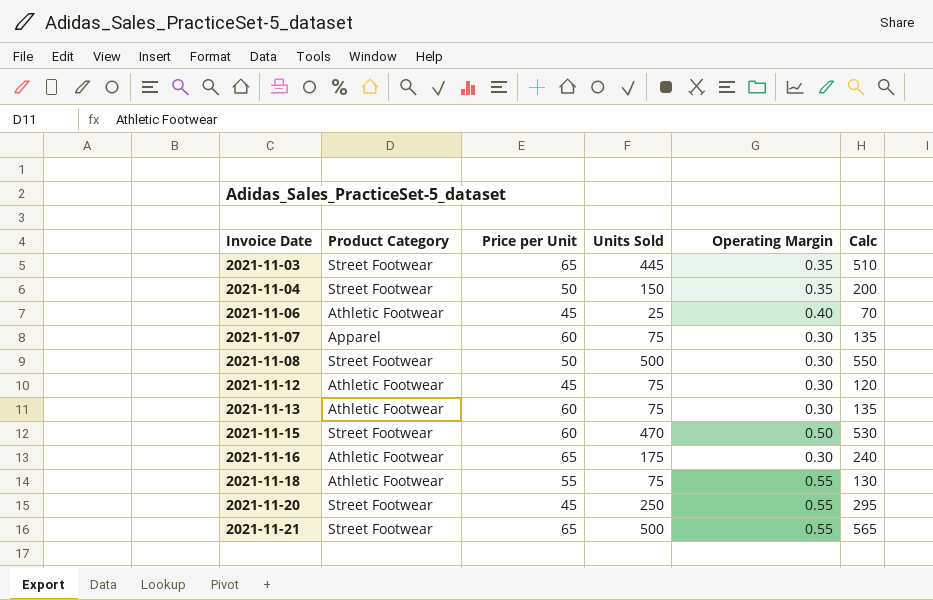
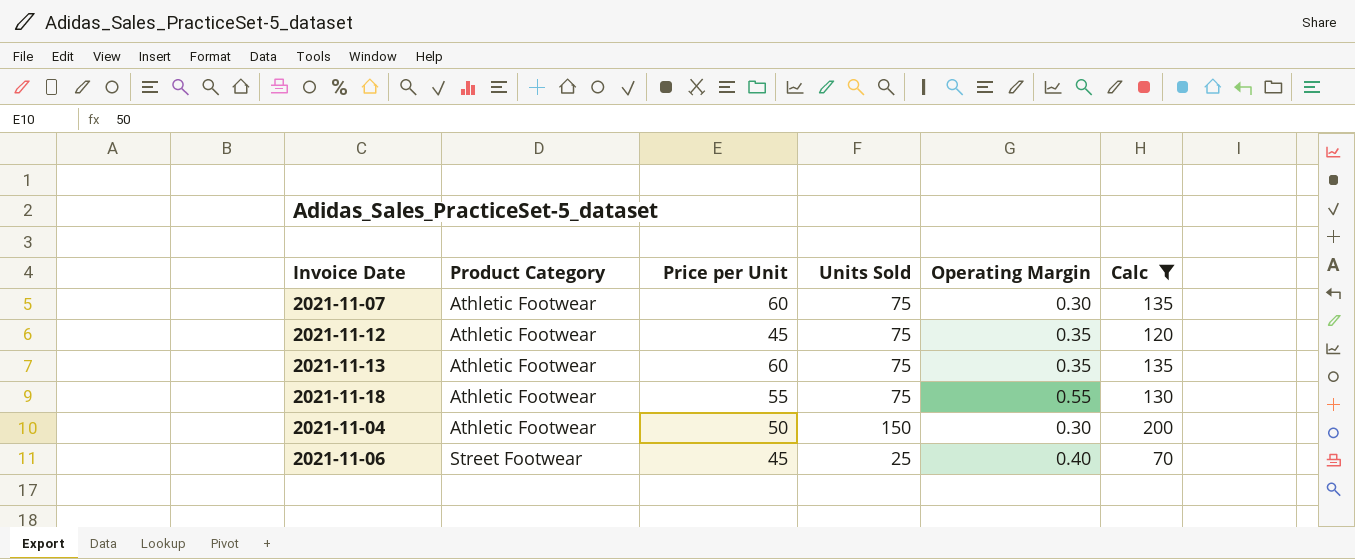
filter: none -> Calc <= 200
row order: Invoice Date ascending -> Product Category ascending
2021-11-07 | Product Category: Apparel -> Athletic Footwear
2021-11-12 | Operating Margin: 0.30 -> 0.35
2021-11-13 | Operating Margin: 0.30 -> 0.35
2021-11-04 | Product Category: Street Footwear -> Athletic Footwear
2021-11-04 | Operating Margin: 0.35 -> 0.30
2021-11-06 | Product Category: Athletic Footwear -> Street Footwear

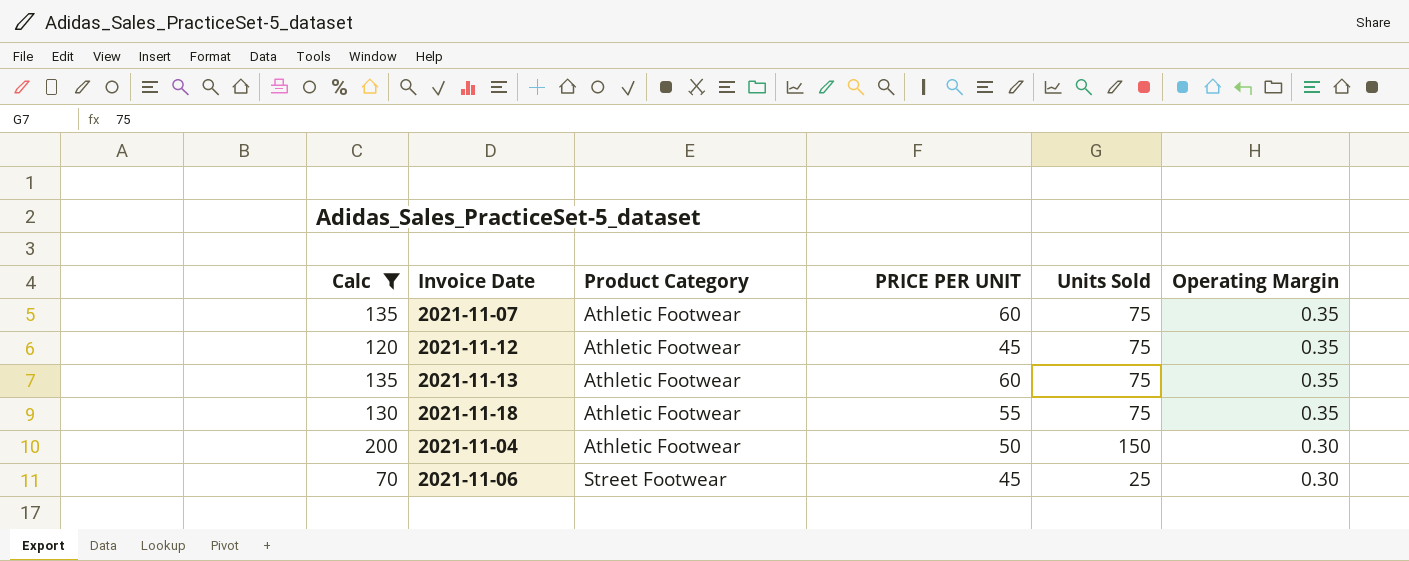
column Calc | position: 6 -> 1
column name: Price per Unit -> PRICE PER UNIT
2021-11-07 | Operating Margin: 0.30 -> 0.35
2021-11-18 | Operating Margin: 0.55 -> 0.35
2021-11-06 | Operating Margin: 0.40 -> 0.30

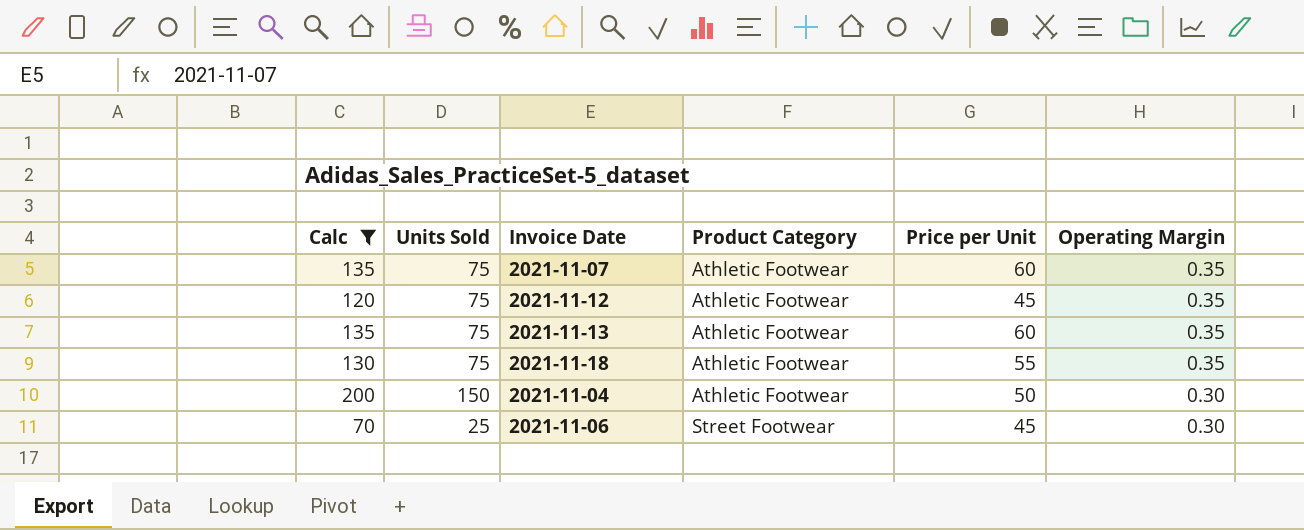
column Units Sold | position: 5 -> 2
column name: PRICE PER UNIT -> Price per Unit

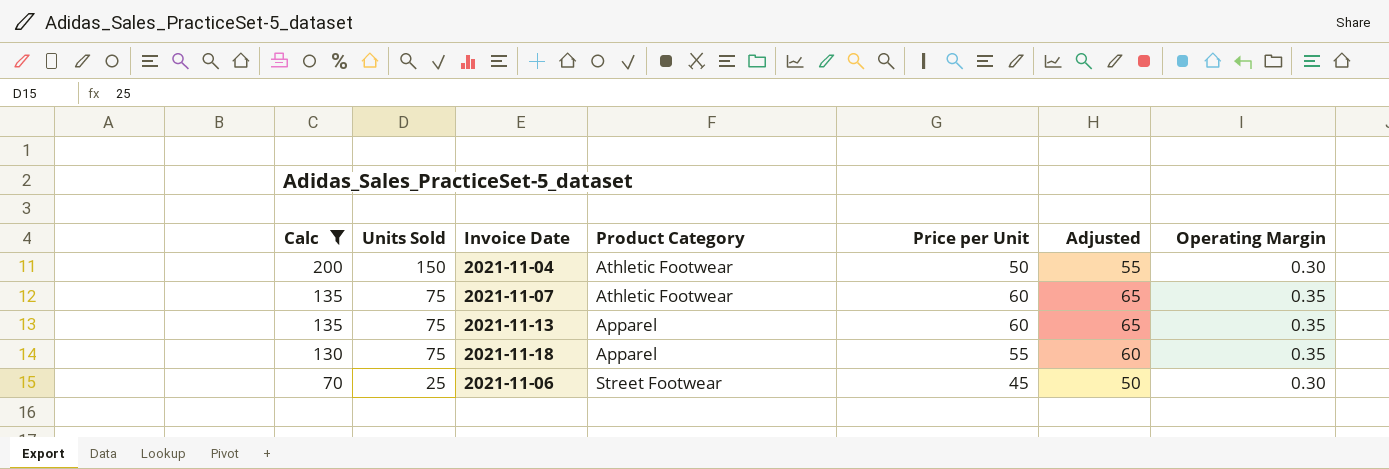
row order: Product Category ascending -> Calc descending
column Adjusted | formula: none -> [Price per Unit] + 5
row 2021-11-12: 120 | 75 | Athletic Footwear | 45 | 0.35 -> none
2021-11-13 | Product Category: Athletic Footwear -> Apparel
2021-11-18 | Product Category: Athletic Footwear -> Apparel

